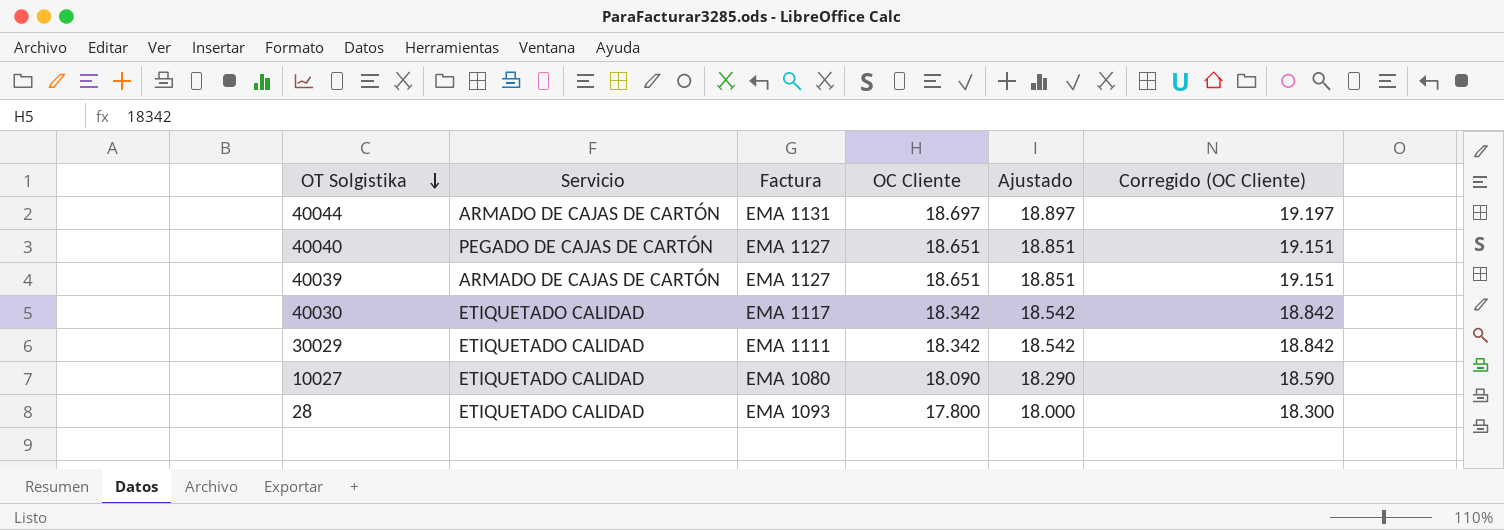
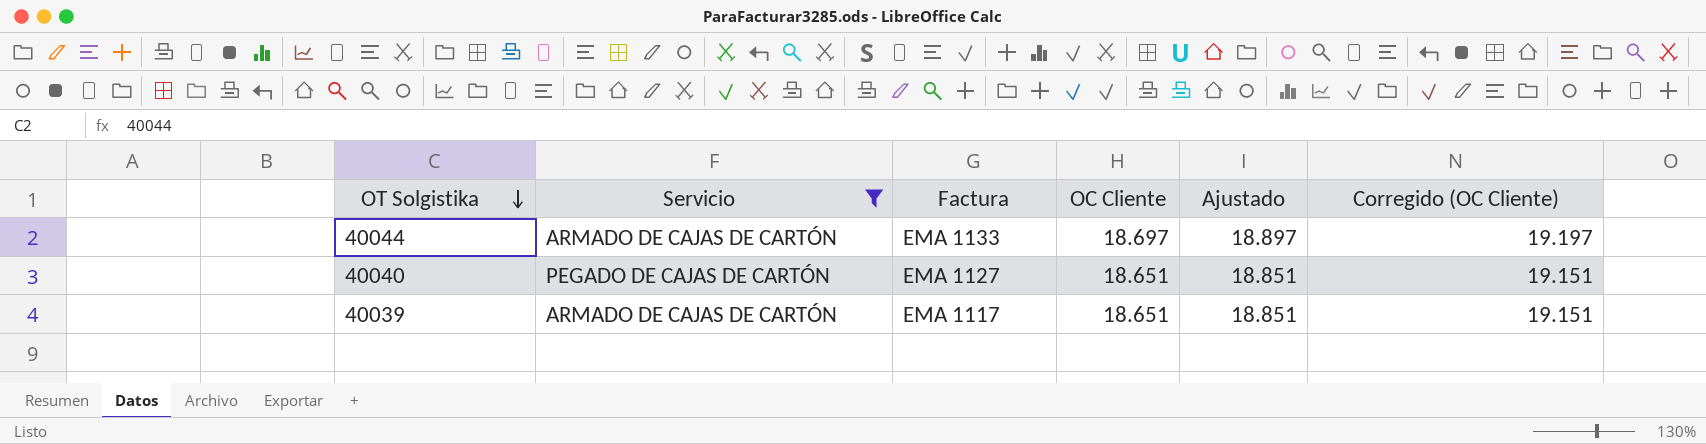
filter: none -> Servicio != ETIQUETADO CALIDAD
40044 | Factura: EMA 1131 -> EMA 1133
40039 | Factura: EMA 1127 -> EMA 1117

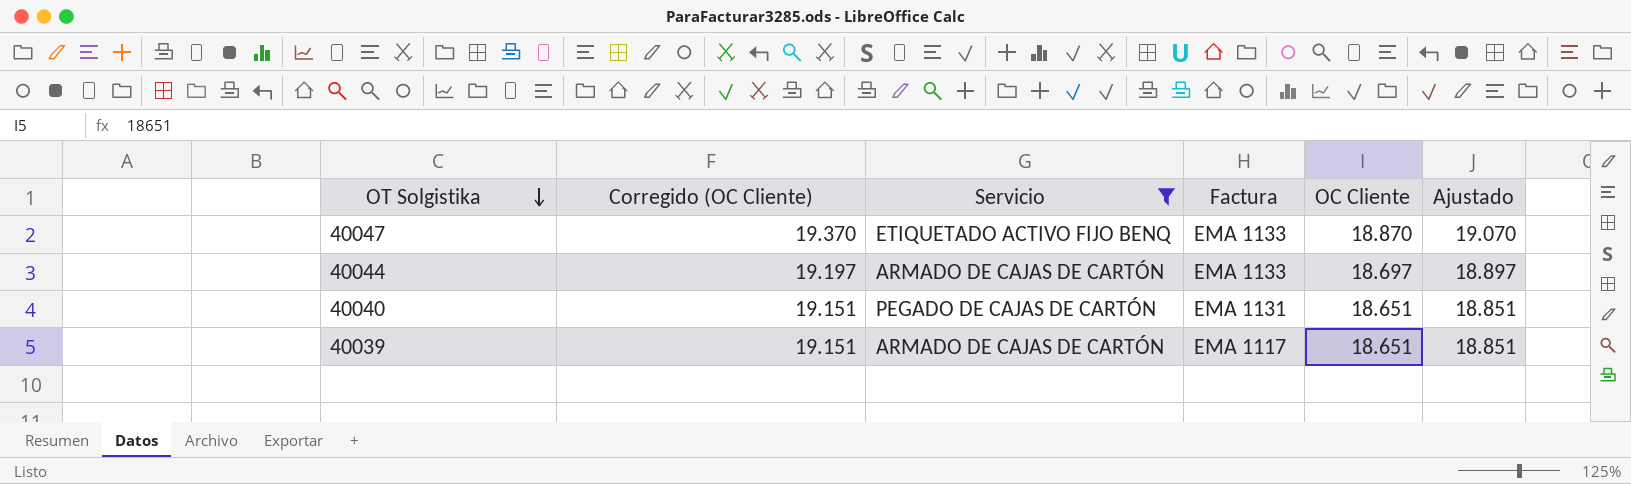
column Corregido (OC Cliente) | position: 6 -> 2
row 40047: none -> 19.370 | ETIQUETADO ACTIVO FIJO BENQ | EMA 1133 | 18.870 | 19.070
40040 | Factura: EMA 1127 -> EMA 1131

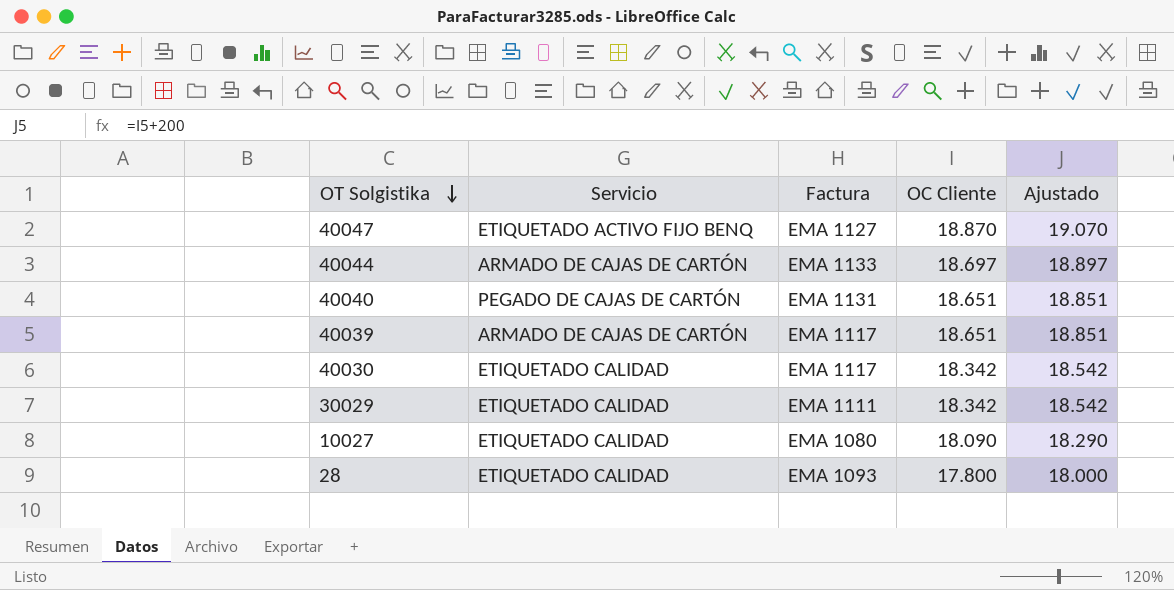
filter: Servicio != ETIQUETADO CALIDAD -> none
column Corregido (OC Cliente) | formula: [OC Cliente] + 500 -> none
40047 | Factura: EMA 1133 -> EMA 1127

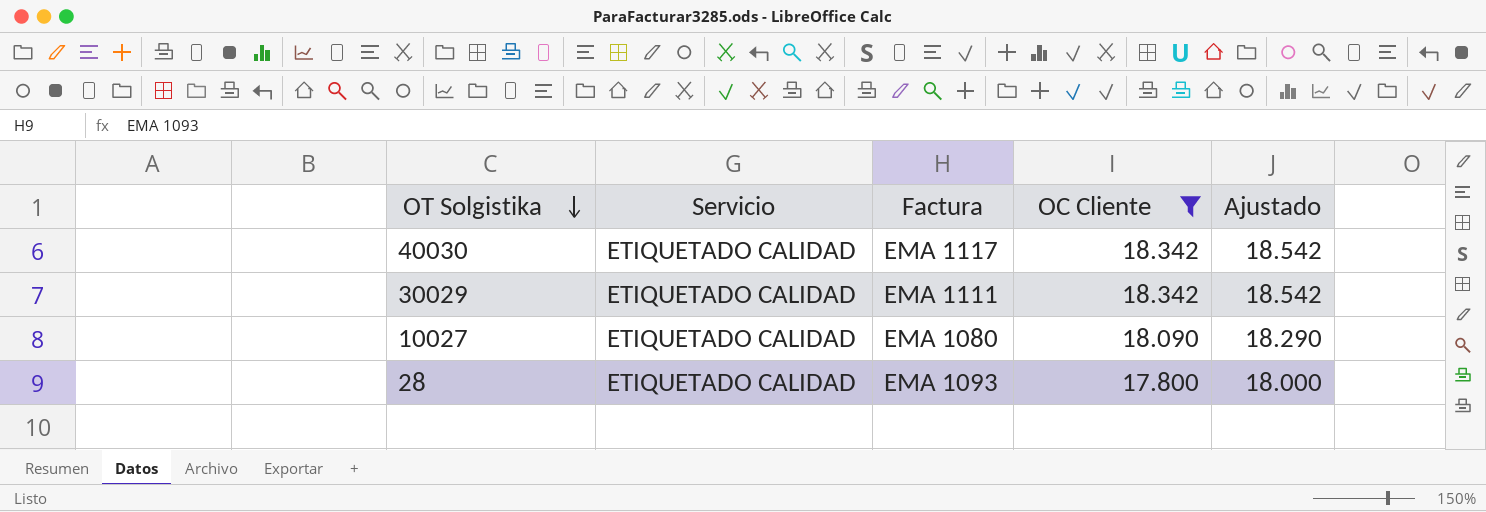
filter: none -> OC Cliente <= 18.342

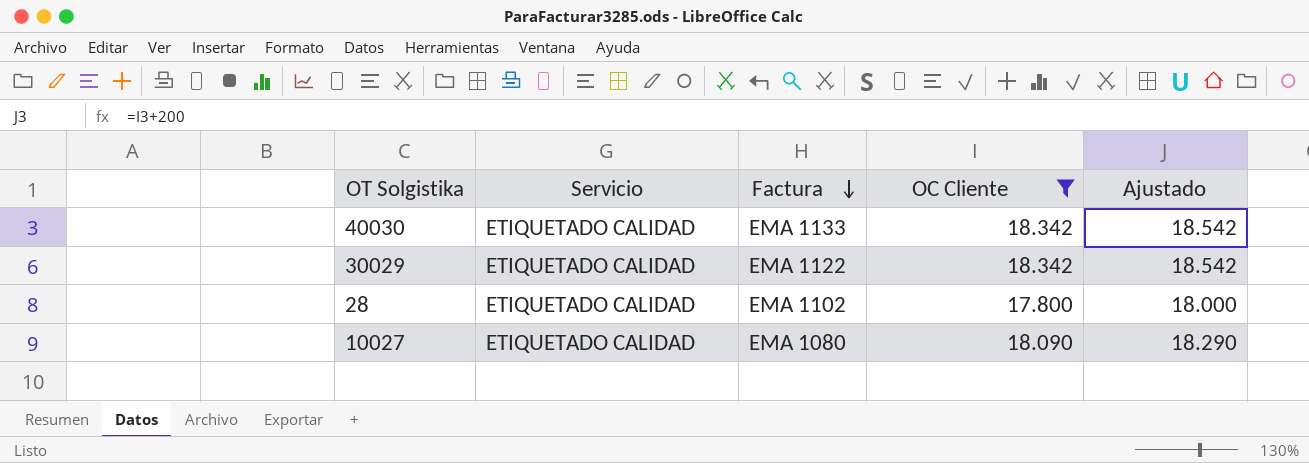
row order: OT Solgistika descending -> Factura descending
40030 | Factura: EMA 1117 -> EMA 1133
30029 | Factura: EMA 1111 -> EMA 1122
28 | Factura: EMA 1093 -> EMA 1102

